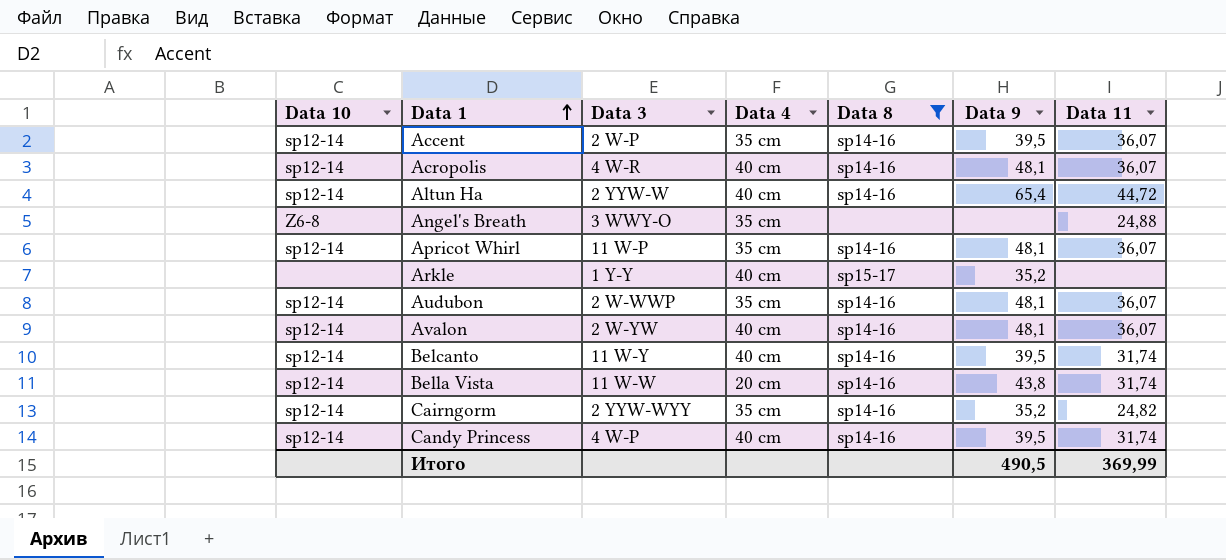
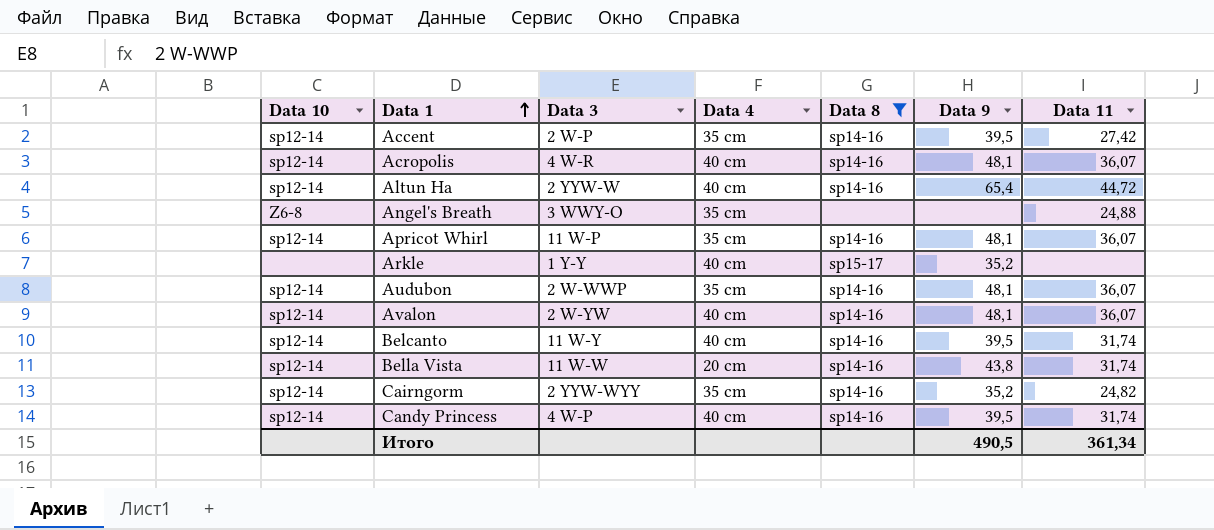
Accent | Data 11: 36,07 -> 27,42
Итого | Data 11: 369,99 -> 361,34

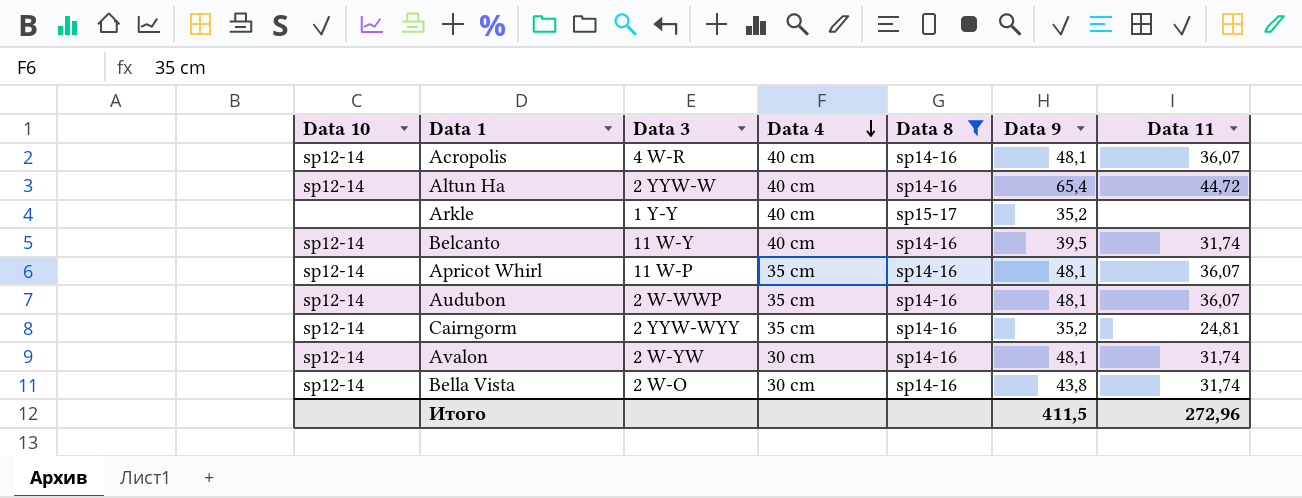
row order: Data 1 ascending -> Data 4 descending
row Accent: sp12-14 | 2 W-P | 35 cm | sp14-16 | 39,5 | 27,42 -> none
row Angel's Breath: Z6-8 | 3 WWY-O | 35 cm | none | none | 24,88 -> none
row Candy Princess: sp12-14 | 4 W-P | 40 cm | sp14-16 | 39,5 | 31,74 -> none
Cairngorm | Data 11: 24,82 -> 24,81
Avalon | Data 4: 40 cm -> 30 cm
Avalon | Data 11: 36,07 -> 31,74
Bella Vista | Data 3: 11 W-W -> 2 W-O
Bella Vista | Data 4: 20 cm -> 30 cm
Итого | Data 9: 490,5 -> 411,5
Итого | Data 11: 361,34 -> 272,96

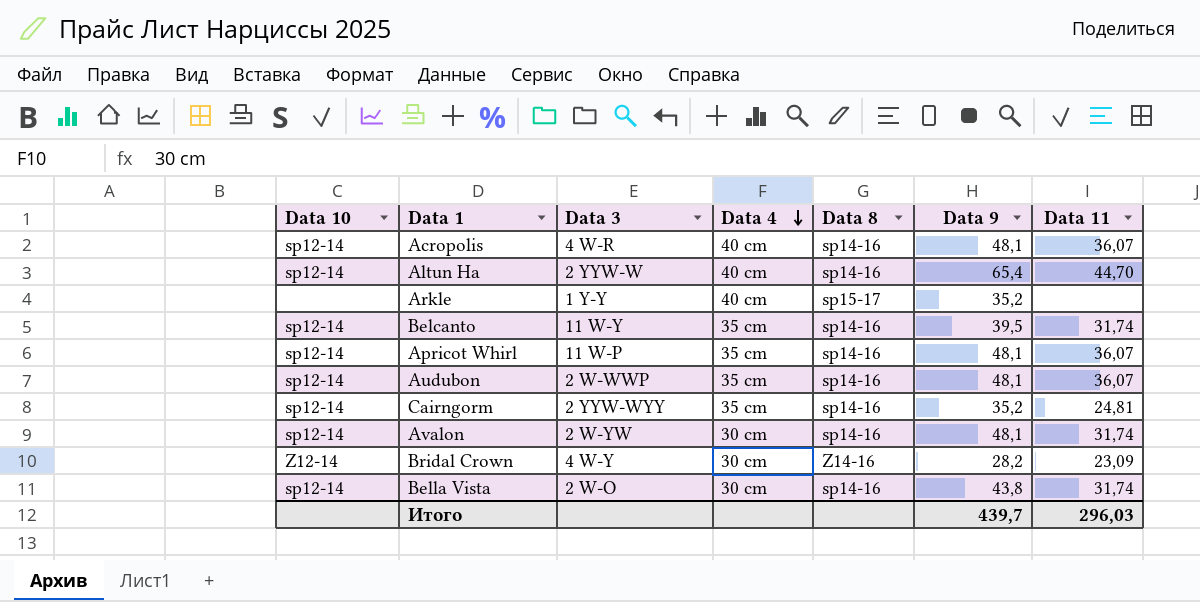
filter: Data 8 != Z14-16 -> none
Altun Ha | Data 11: 44,72 -> 44,70
Belcanto | Data 4: 40 cm -> 35 cm
Итого | Data 9: 411,5 -> 439,7
Итого | Data 11: 272,96 -> 296,03

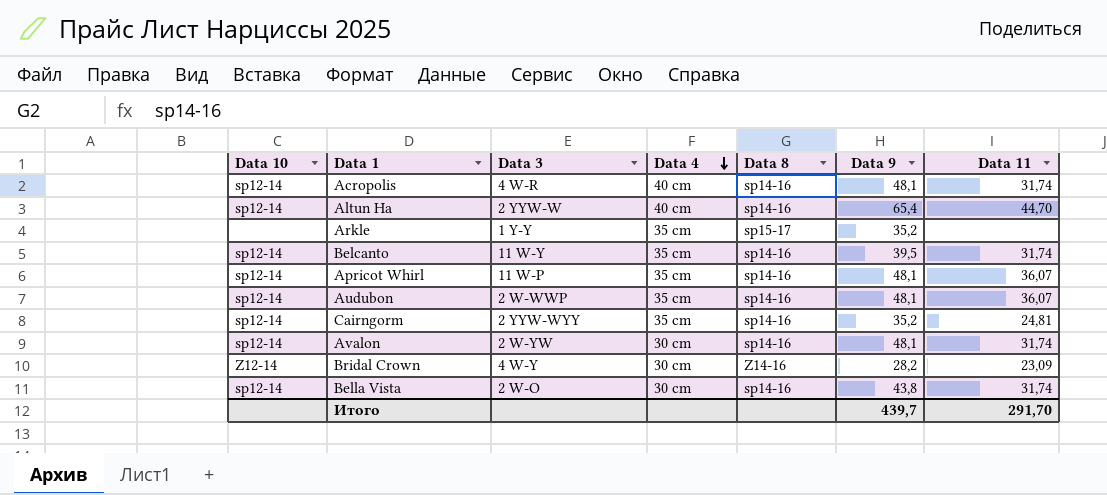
Acropolis | Data 11: 36,07 -> 31,74
Arkle | Data 4: 40 cm -> 35 cm
Итого | Data 11: 296,03 -> 291,70

